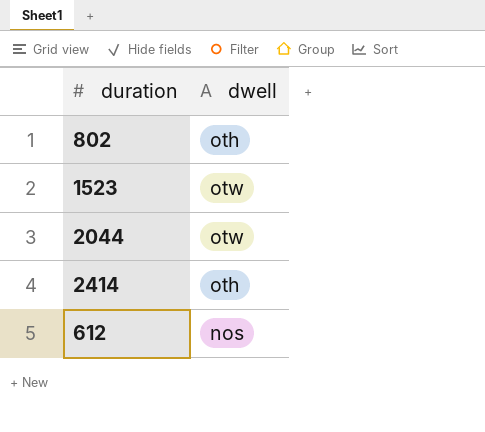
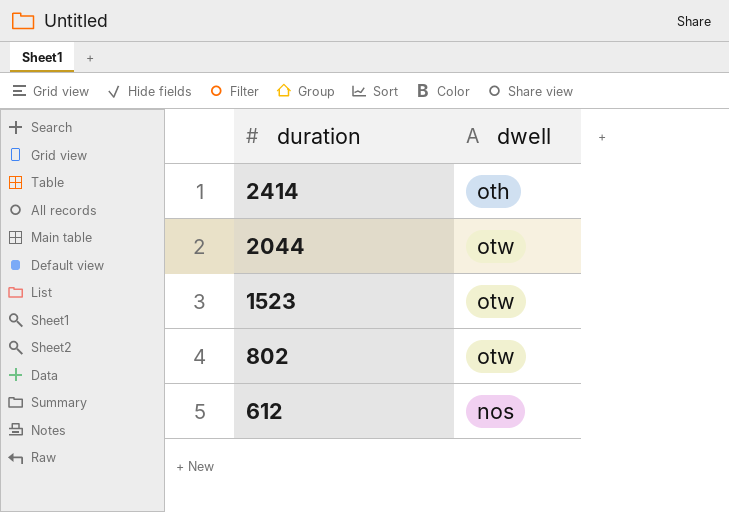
row order: none -> duration descending
802 | dwell: oth -> otw

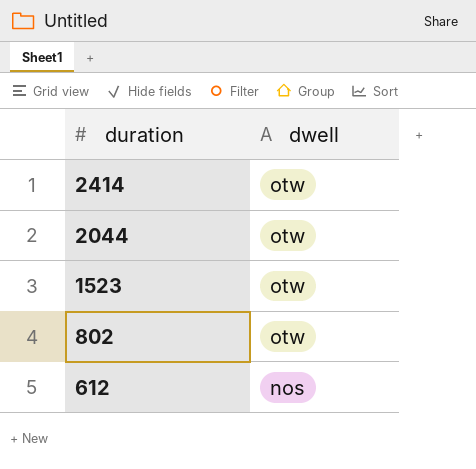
2414 | dwell: oth -> otw

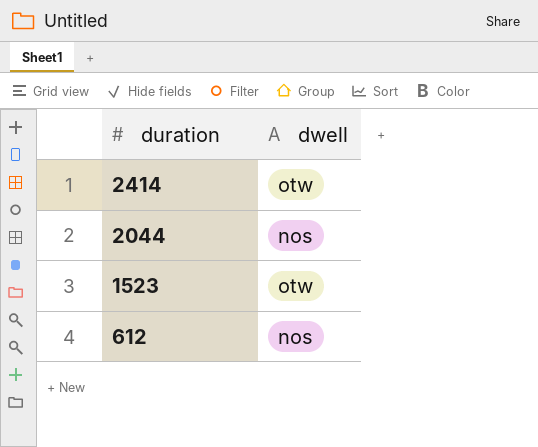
row 802: otw -> none
2044 | dwell: otw -> nos

